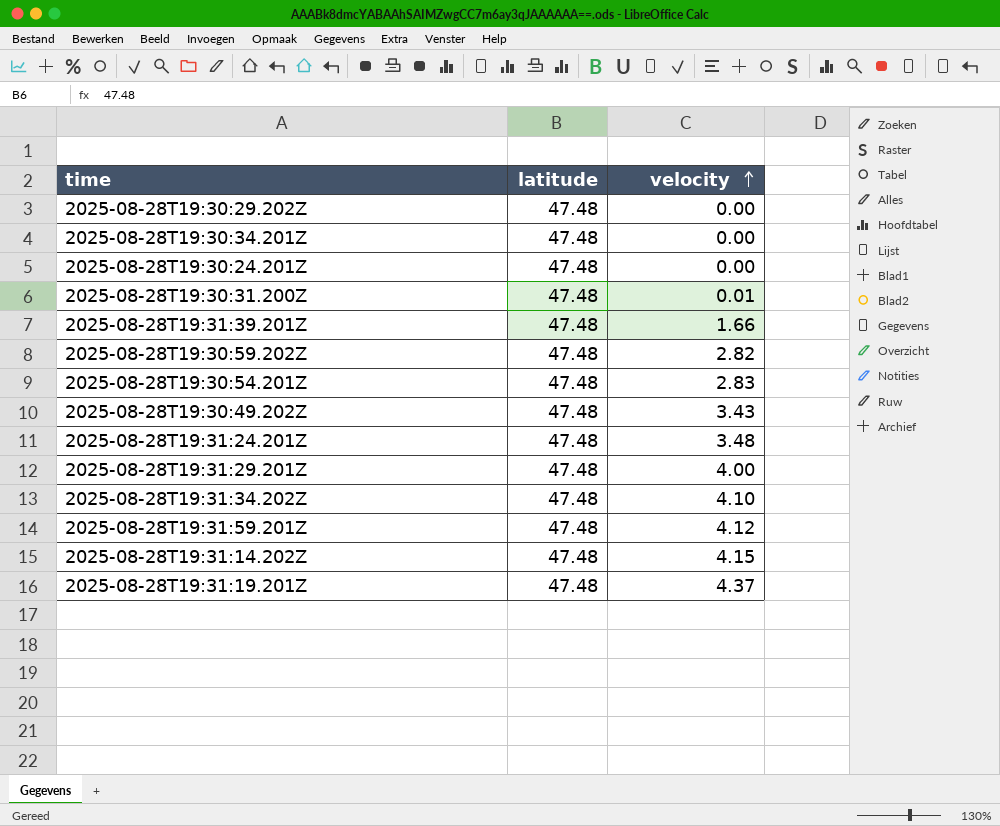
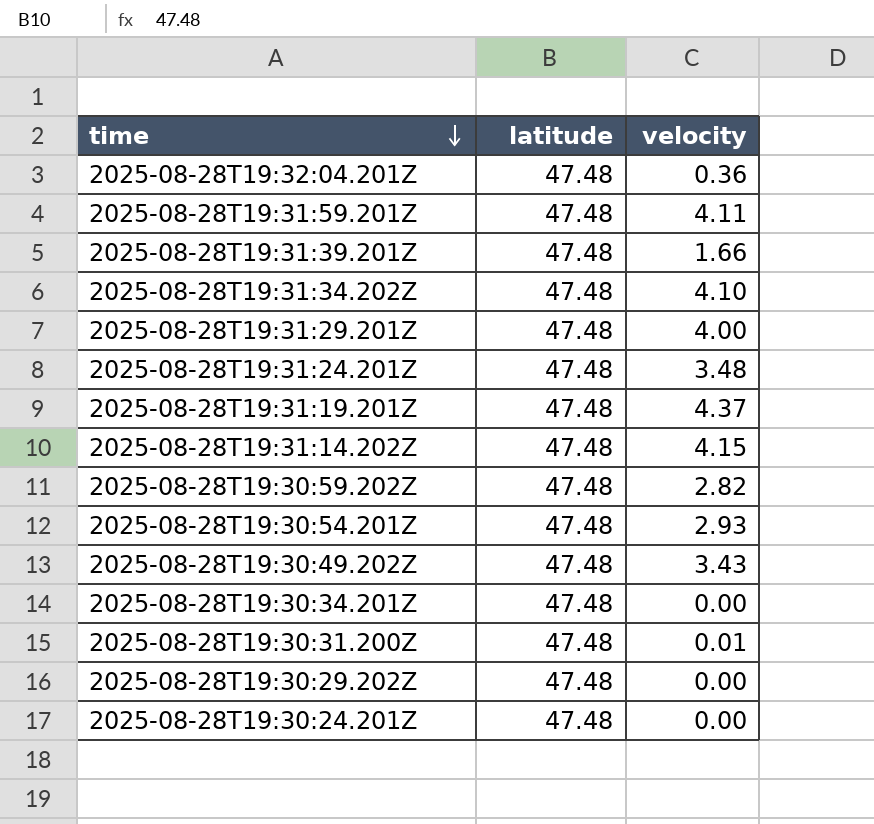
row order: velocity ascending -> time descending
row 2025-08-28T19:32:04.201Z: none -> 47.48 | 0.36
2025-08-28T19:31:59.201Z | velocity: 4.12 -> 4.11
2025-08-28T19:30:54.201Z | velocity: 2.83 -> 2.93

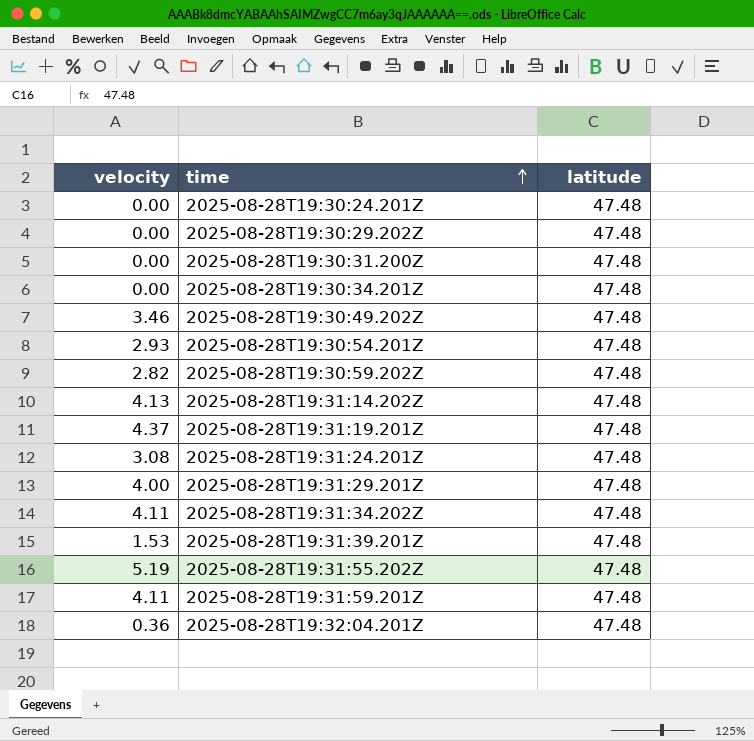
row order: time descending -> time ascending
column velocity | position: 3 -> 1
2025-08-28T19:30:31.200Z | velocity: 0.01 -> 0.00
2025-08-28T19:30:49.202Z | velocity: 3.43 -> 3.46
2025-08-28T19:31:14.202Z | velocity: 4.15 -> 4.13
2025-08-28T19:31:24.201Z | velocity: 3.48 -> 3.08
2025-08-28T19:31:34.202Z | velocity: 4.10 -> 4.11
2025-08-28T19:31:39.201Z | velocity: 1.66 -> 1.53
row 2025-08-28T19:31:55.202Z: none -> 5.19 | 47.48

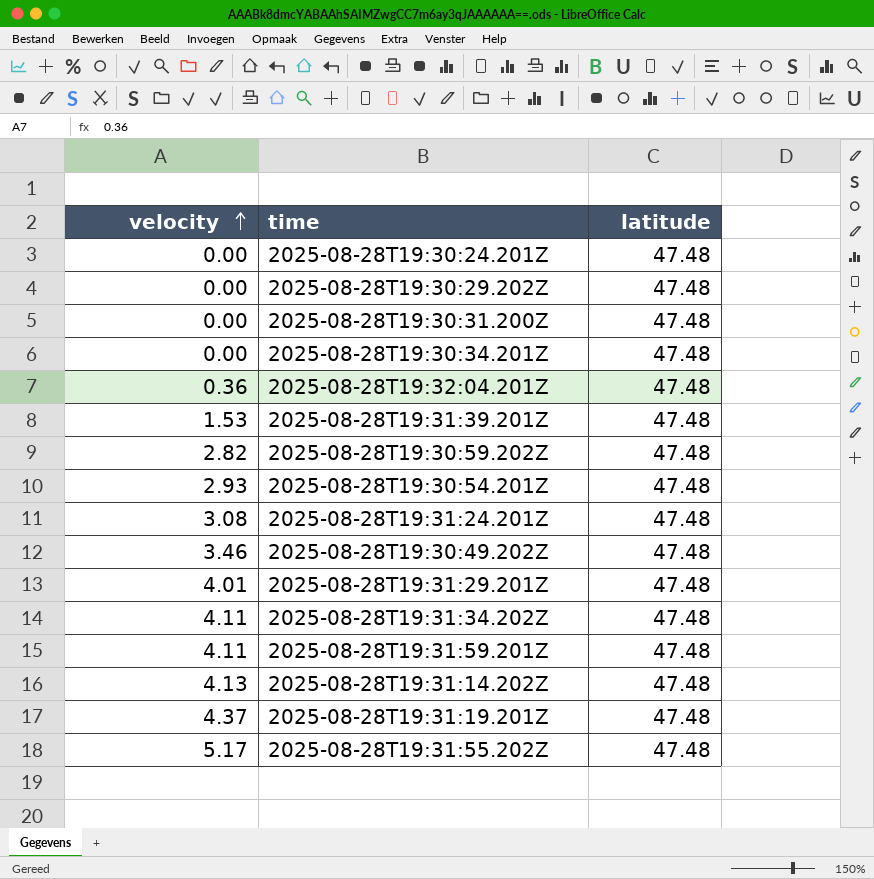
row order: time ascending -> velocity ascending
2025-08-28T19:31:29.201Z | velocity: 4.00 -> 4.01
2025-08-28T19:31:55.202Z | velocity: 5.19 -> 5.17

